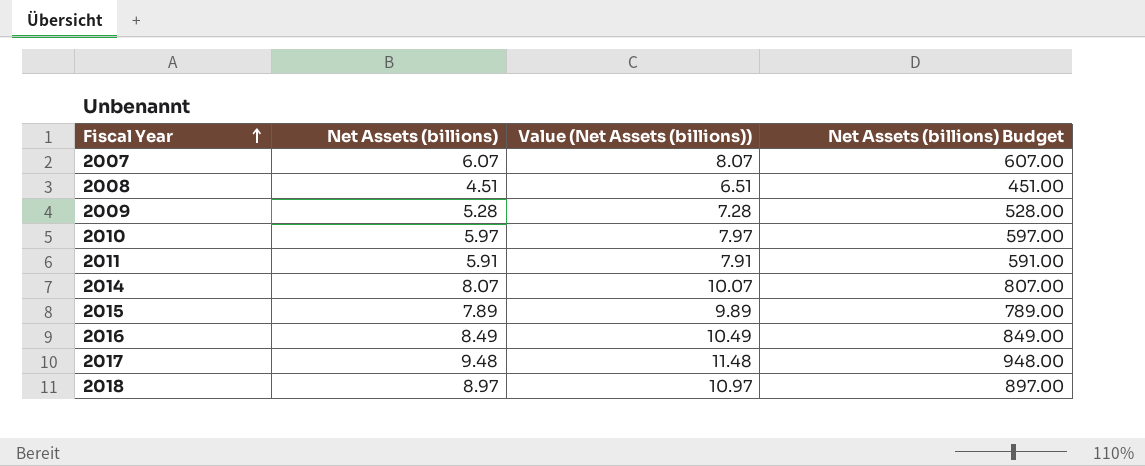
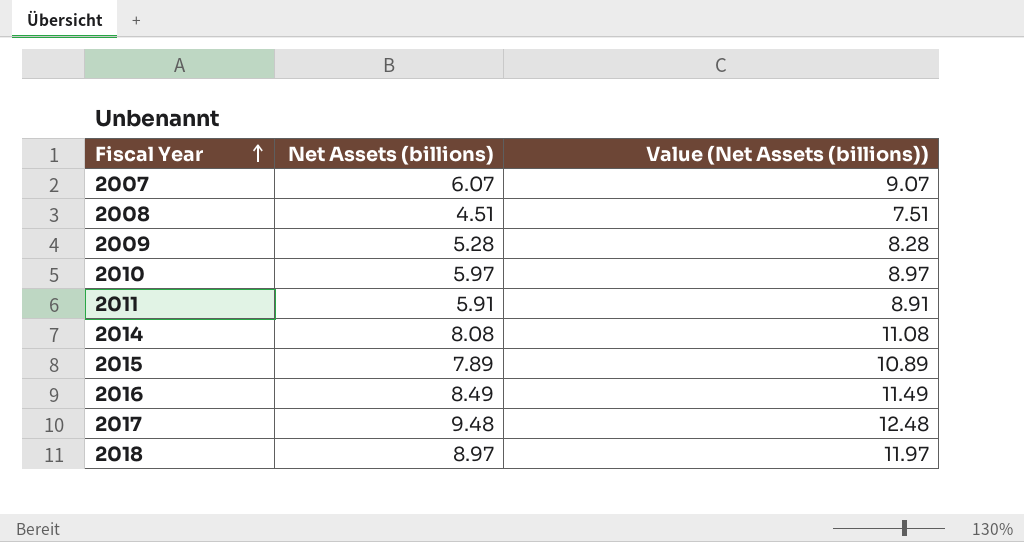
column Net Assets (billions) Budget | formula: [Net Assets (billions)] * 100 -> none
column Value (Net Assets (billions)) | formula: [Net Assets (billions)] + 2 -> [Net Assets (billions)] + 3
2014 | Net Assets (billions): 8.07 -> 8.08

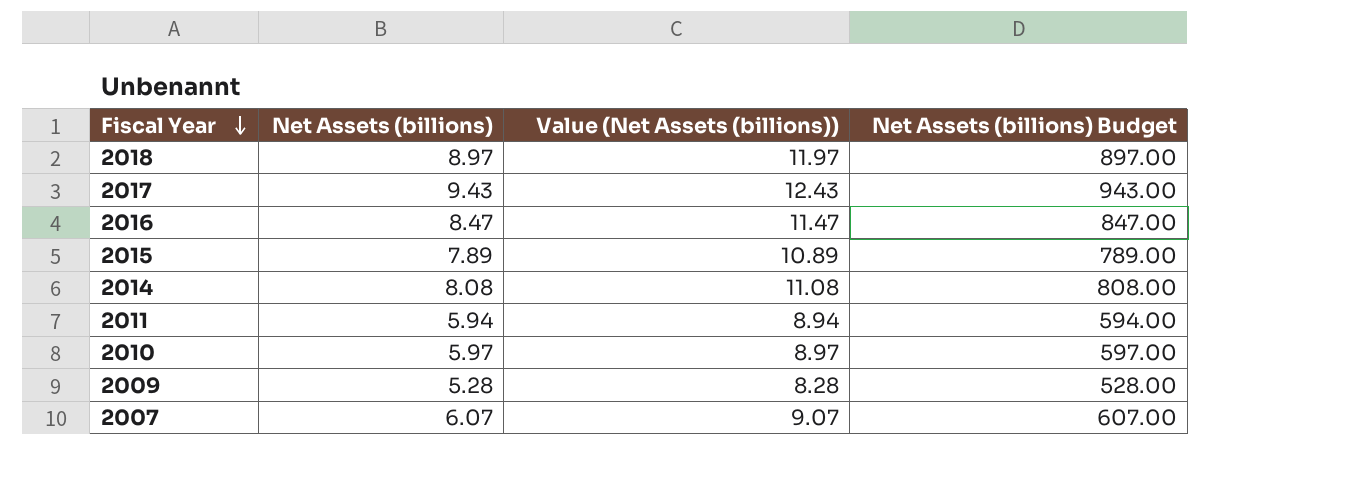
row order: Fiscal Year ascending -> Fiscal Year descending
column Net Assets (billions) Budget | formula: none -> [Net Assets (billions)] * 100
row 2008: 4.51 | 7.51 -> none
2017 | Net Assets (billions): 9.48 -> 9.43
2017 | Value (Net Assets (billions)): 12.48 -> 12.43
2016 | Net Assets (billions): 8.49 -> 8.47
2016 | Value (Net Assets (billions)): 11.49 -> 11.47
2011 | Net Assets (billions): 5.91 -> 5.94
2011 | Value (Net Assets (billions)): 8.91 -> 8.94

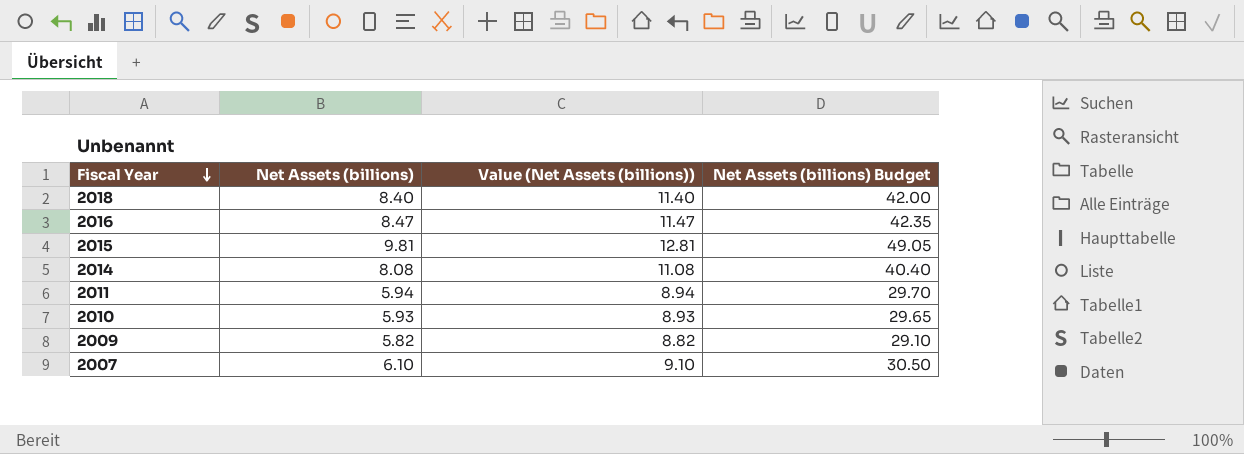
column Net Assets (billions) Budget | formula: [Net Assets (billions)] * 100 -> [Net Assets (billions)] * 5
row 2017: 9.43 | 12.43 | 943.00 -> none
2018 | Net Assets (billions): 8.97 -> 8.40
2018 | Value (Net Assets (billions)): 11.97 -> 11.40
2015 | Net Assets (billions): 7.89 -> 9.81
2015 | Value (Net Assets (billions)): 10.89 -> 12.81
2010 | Net Assets (billions): 5.97 -> 5.93
2010 | Value (Net Assets (billions)): 8.97 -> 8.93
2009 | Net Assets (billions): 5.28 -> 5.82
2009 | Value (Net Assets (billions)): 8.28 -> 8.82
2007 | Net Assets (billions): 6.07 -> 6.10
2007 | Value (Net Assets (billions)): 9.07 -> 9.10

